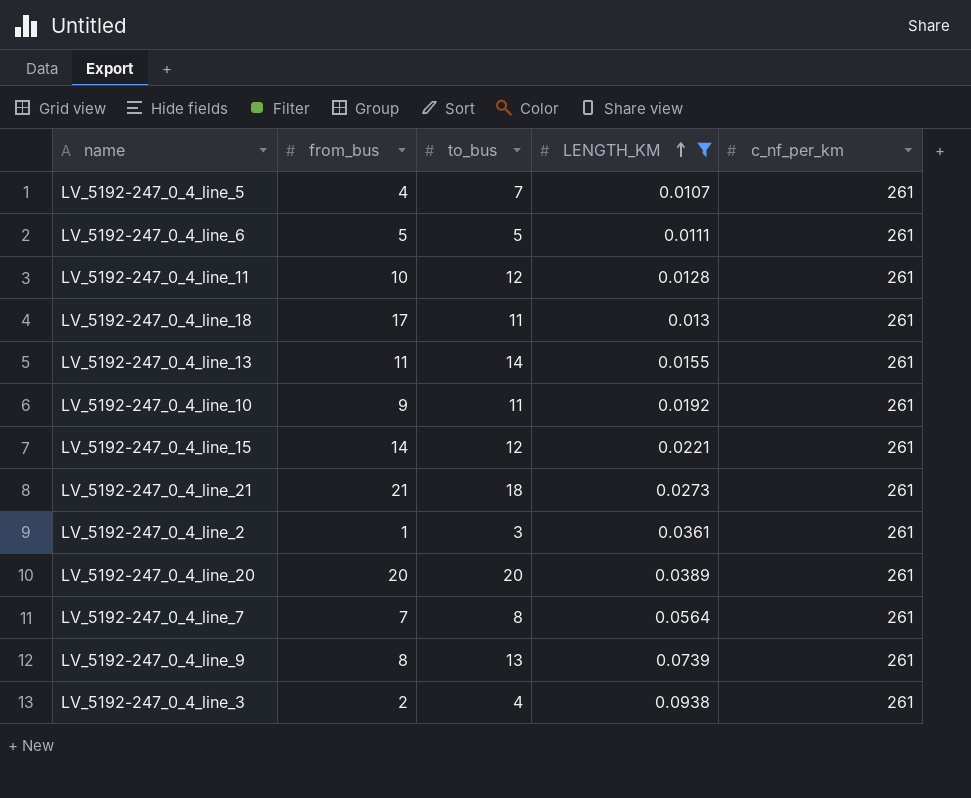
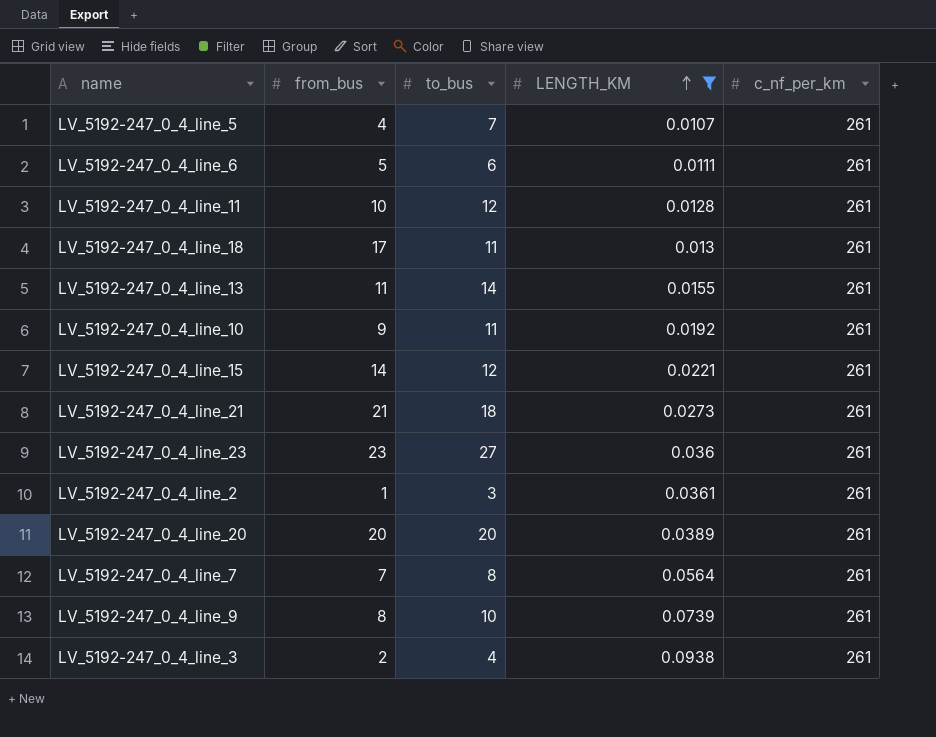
LV_5192-247_0_4_line_6 | to_bus: 5 -> 6
row LV_5192-247_0_4_line_23: none -> 23 | 27 | 0.036 | 261
LV_5192-247_0_4_line_9 | to_bus: 13 -> 10

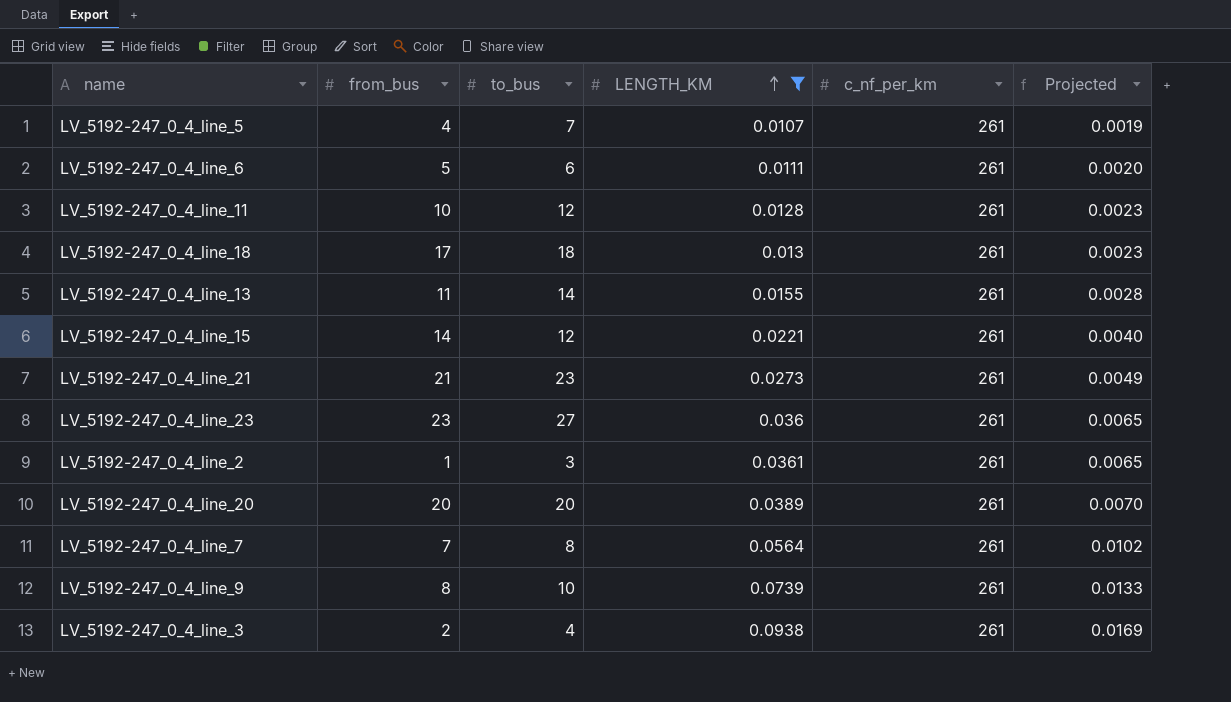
column Projected | formula: none -> [LENGTH_KM] * 0.18
row LV_5192-247_0_4_line_10: 9 | 11 | 0.0192 | 261 -> none
LV_5192-247_0_4_line_18 | to_bus: 11 -> 18
LV_5192-247_0_4_line_21 | to_bus: 18 -> 23

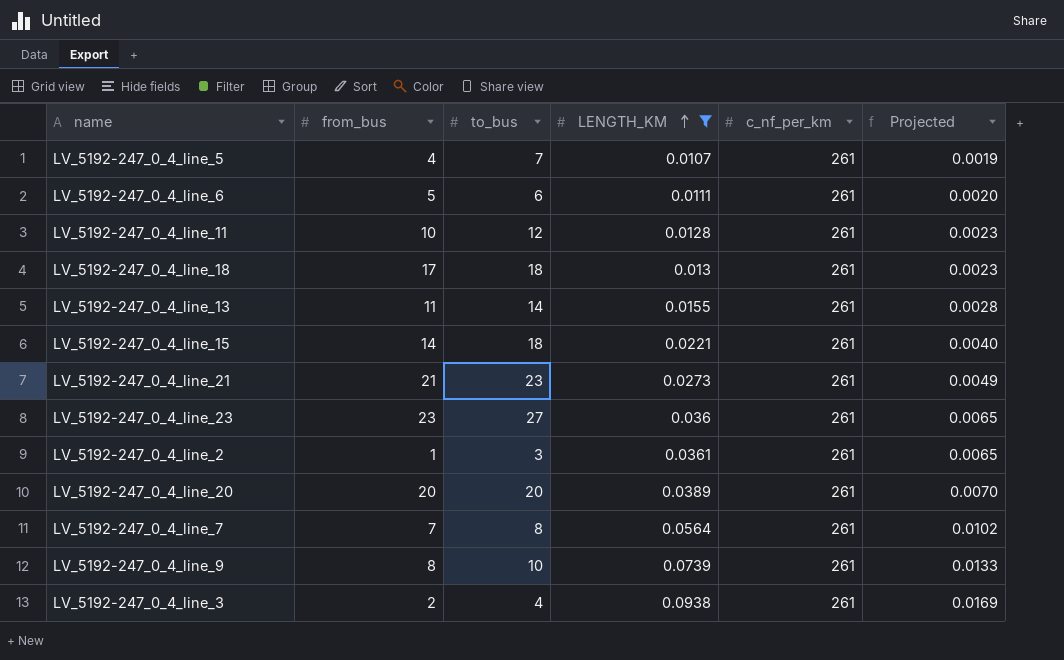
LV_5192-247_0_4_line_15 | to_bus: 12 -> 18

